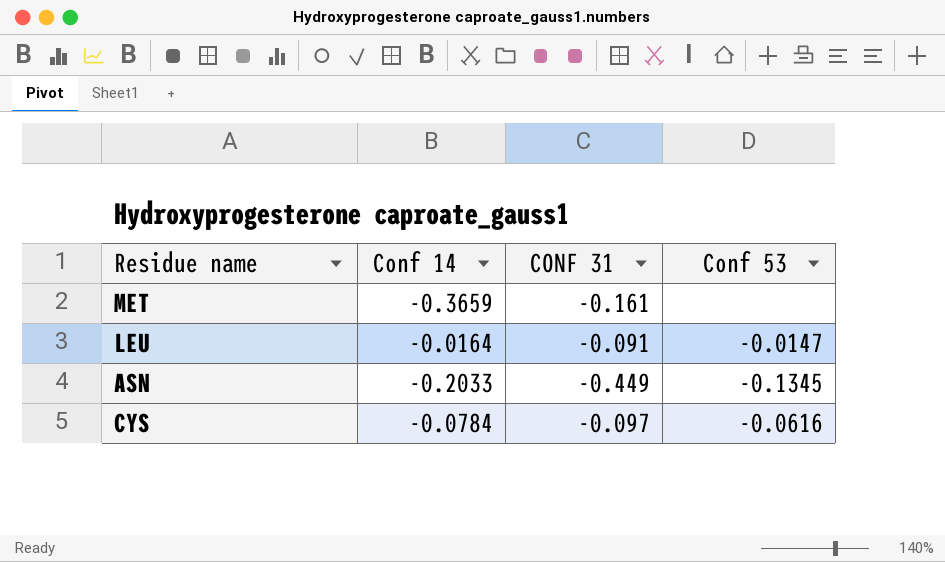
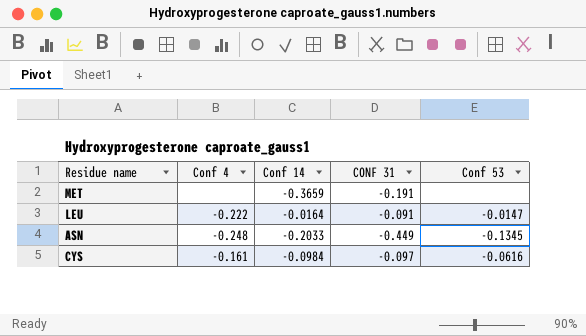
column Conf 4 | position: none -> 2
MET | CONF 31: -0.161 -> -0.191
CYS | Conf 14: -0.0784 -> -0.0984

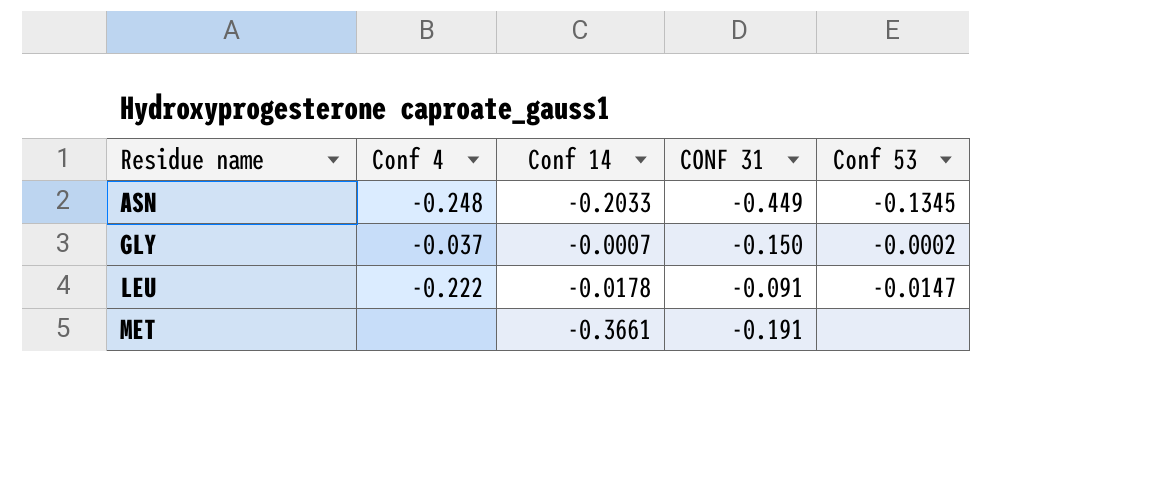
row order: none -> Residue name ascending
row CYS: -0.161 | -0.0984 | -0.097 | -0.0616 -> none
row GLY: none -> -0.037 | -0.0007 | -0.150 | -0.0002
LEU | Conf 14: -0.0164 -> -0.0178
MET | Conf 14: -0.3659 -> -0.3661

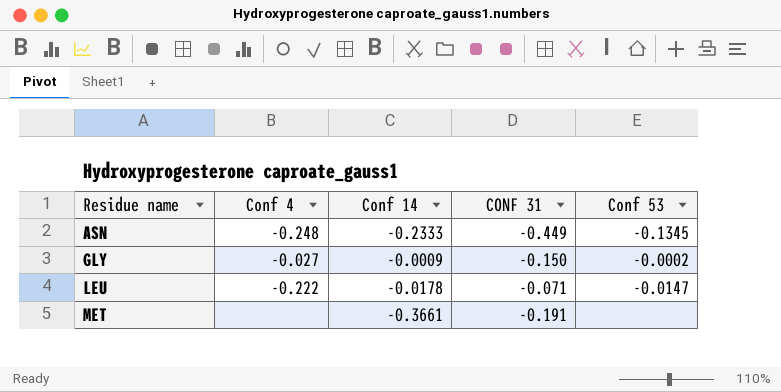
ASN | Conf 14: -0.2033 -> -0.2333
GLY | Conf 4: -0.037 -> -0.027
GLY | Conf 14: -0.0007 -> -0.0009
LEU | CONF 31: -0.091 -> -0.071

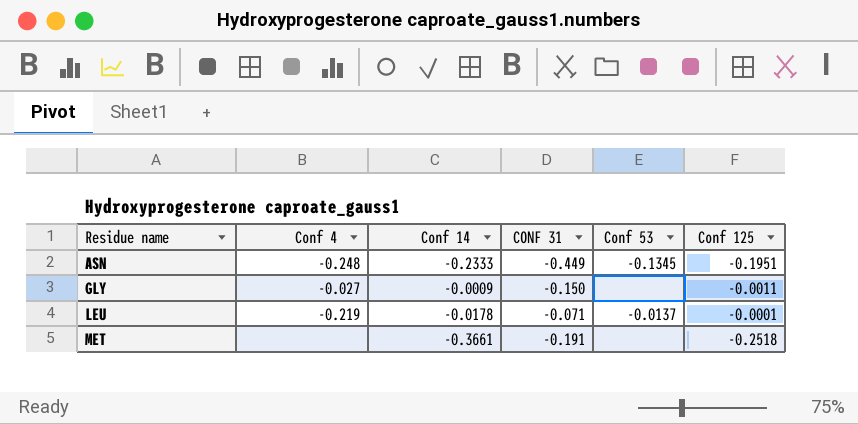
column Conf 125 | position: none -> 6
GLY | Conf 53: -0.0002 -> none
LEU | Conf 4: -0.222 -> -0.219
LEU | Conf 53: -0.0147 -> -0.0137

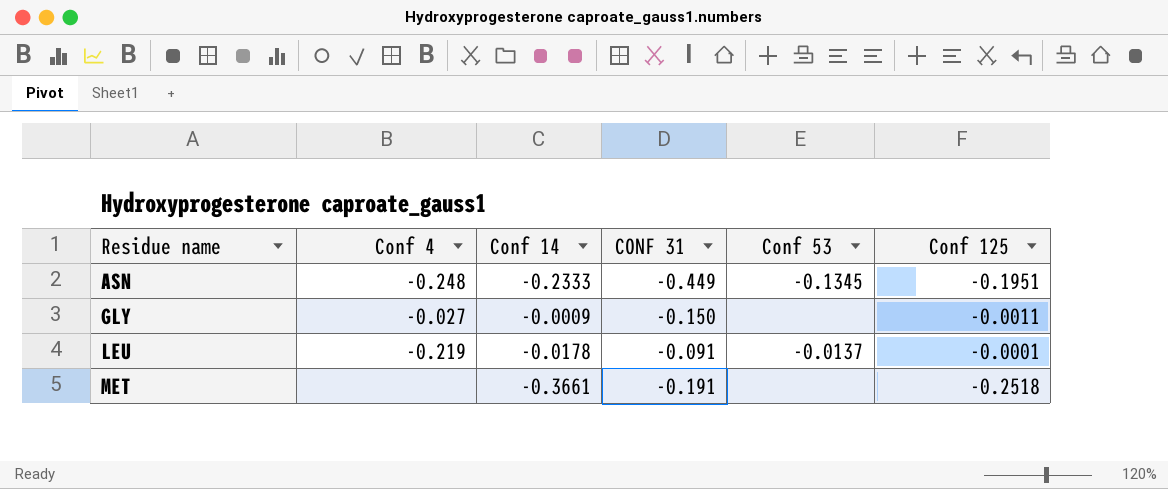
LEU | CONF 31: -0.071 -> -0.091

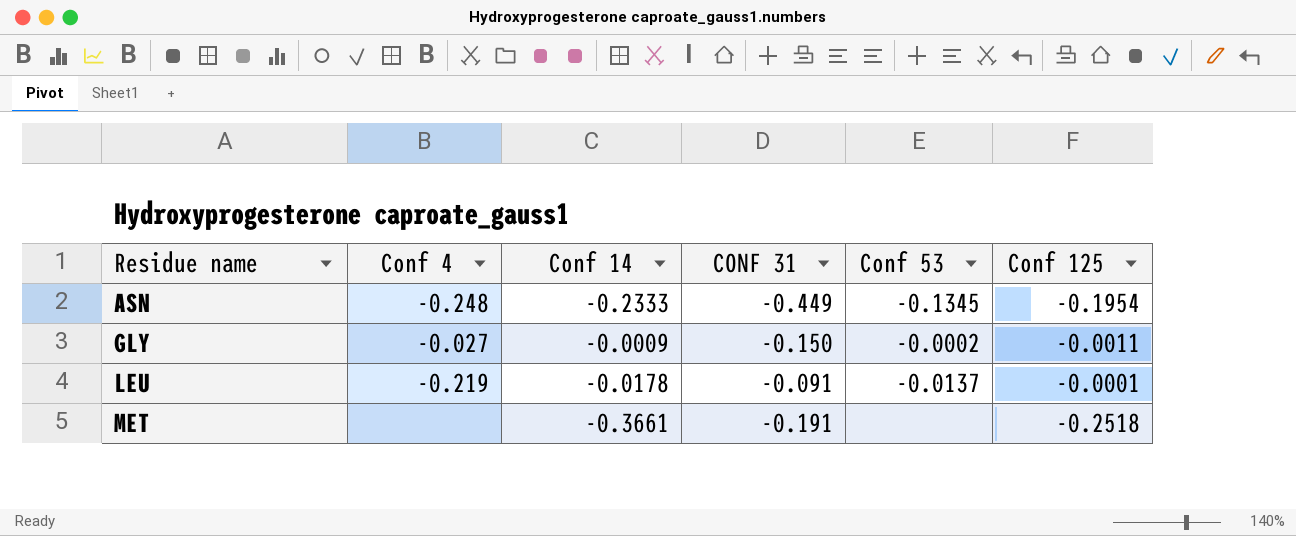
ASN | Conf 125: -0.1951 -> -0.1954
GLY | Conf 53: none -> -0.0002

